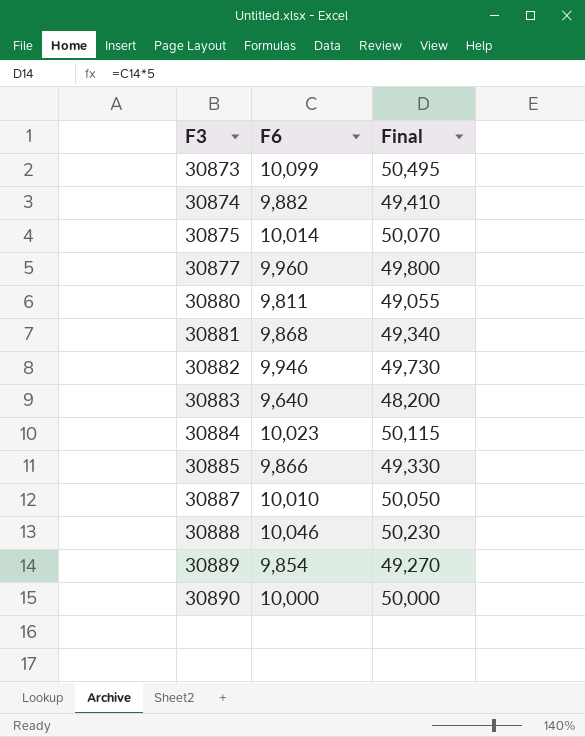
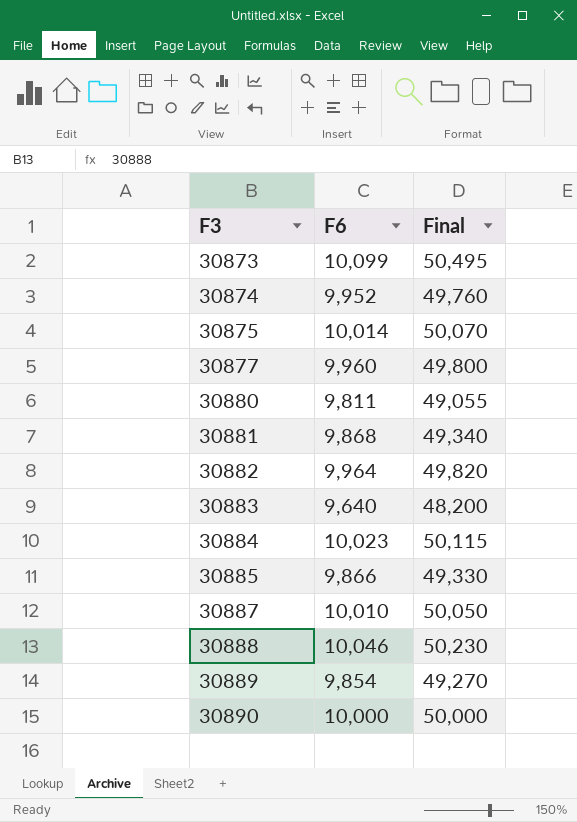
30874 | F6: 9,882 -> 9,952
30874 | Final: 49,410 -> 49,760
30882 | F6: 9,946 -> 9,964
30882 | Final: 49,730 -> 49,820

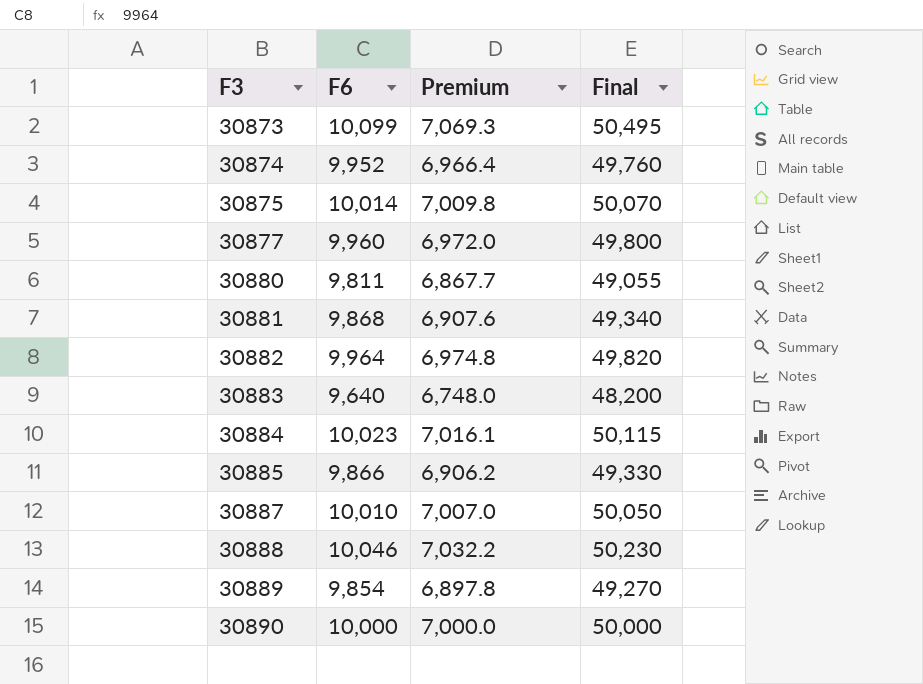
column Premium | formula: none -> [F6] * 0.7

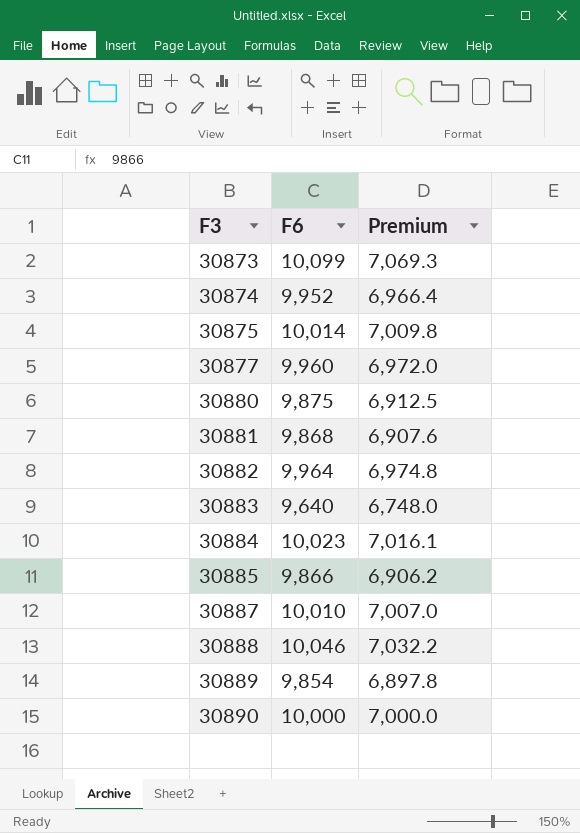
column Final | formula: [F6] * 5 -> none
30880 | F6: 9,811 -> 9,875
30880 | Premium: 6,867.7 -> 6,912.5

